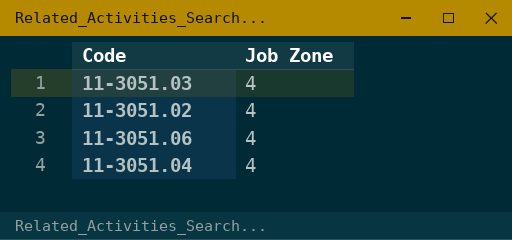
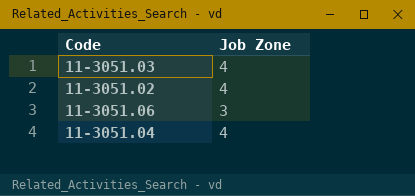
11-3051.06 | Job Zone: 4 -> 3

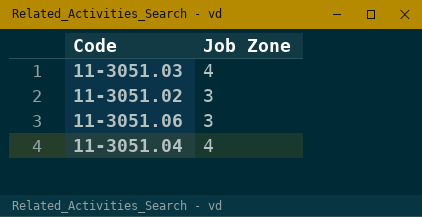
11-3051.02 | Job Zone: 4 -> 3

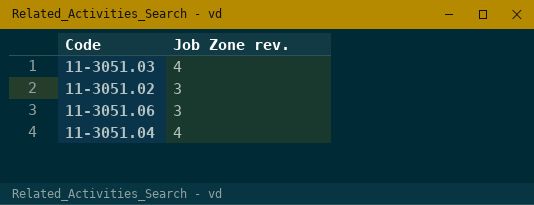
column name: Job Zone -> Job Zone rev.

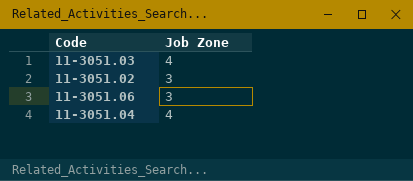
column name: Job Zone rev. -> Job Zone

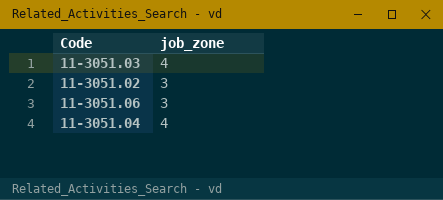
column name: Job Zone -> job_zone

